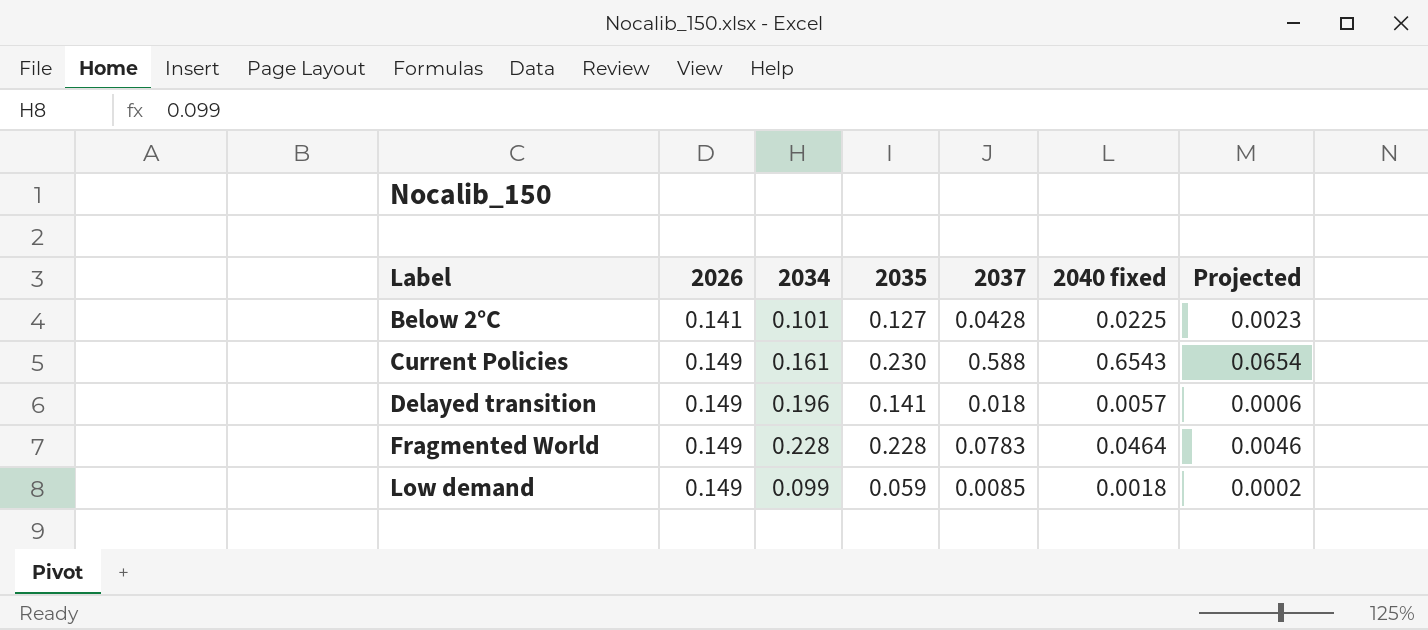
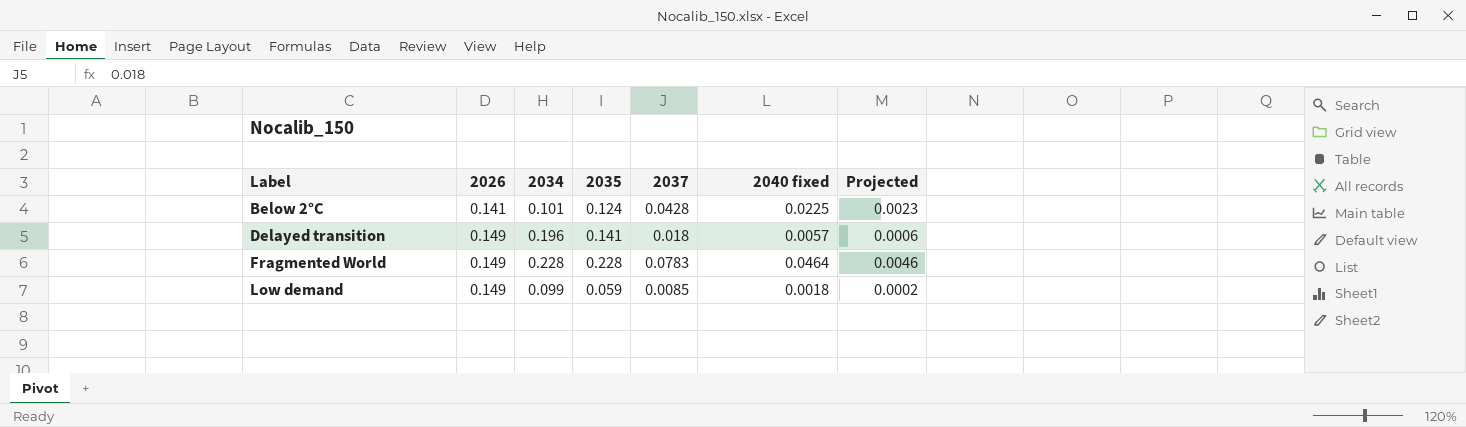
row Current Policies: 0.149 | 0.161 | 0.230 | 0.588 | 0.6543 | 0.0654 -> none
Below 2°C | 2035: 0.127 -> 0.124

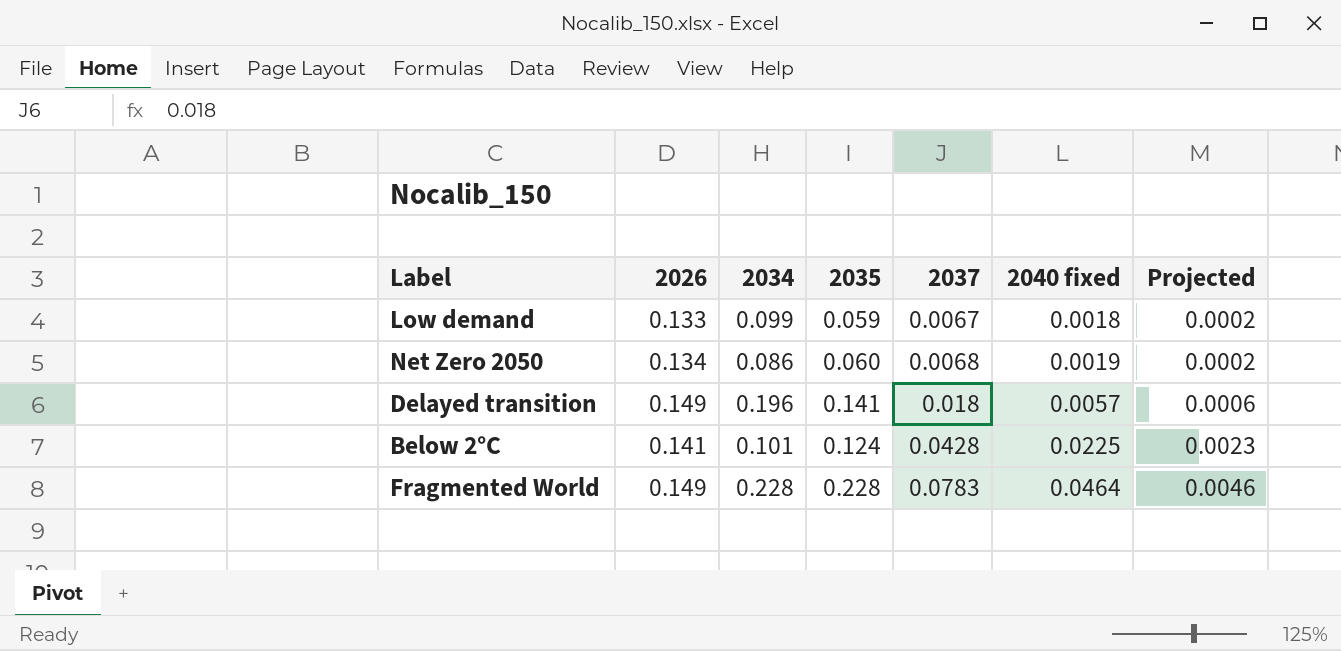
row order: Label ascending -> 2037 ascending
Low demand | 2026: 0.149 -> 0.133
Low demand | 2037: 0.0085 -> 0.0067
row Net Zero 2050: none -> 0.134 | 0.086 | 0.060 | 0.0068 | 0.0019 | 0.0002

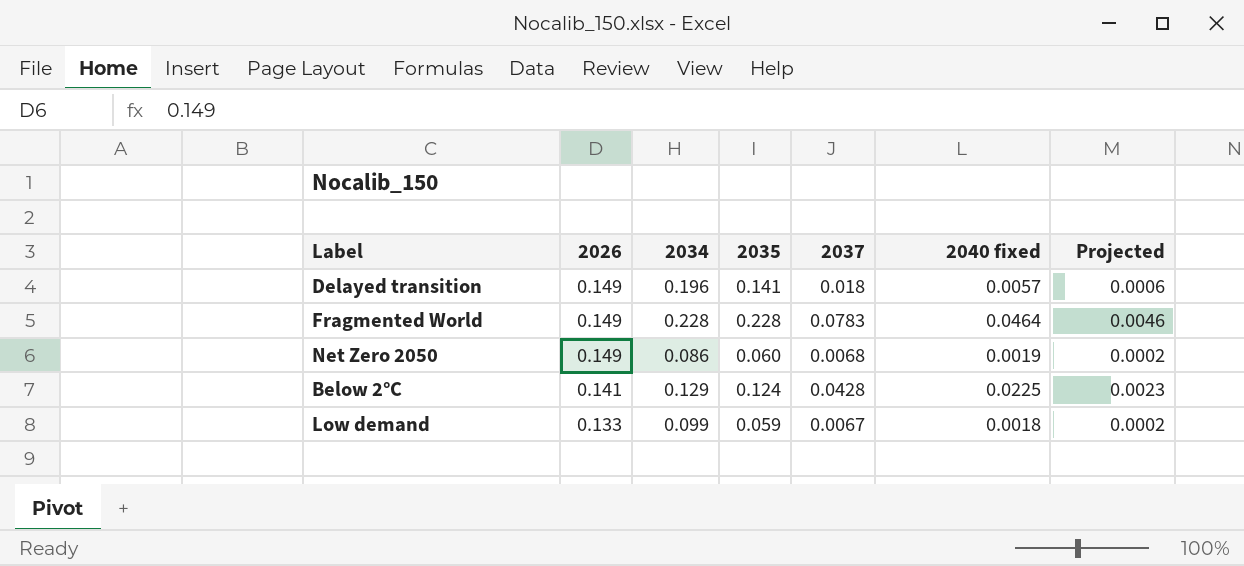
row order: 2037 ascending -> 2026 descending
Net Zero 2050 | 2026: 0.134 -> 0.149
Below 2°C | 2034: 0.101 -> 0.129

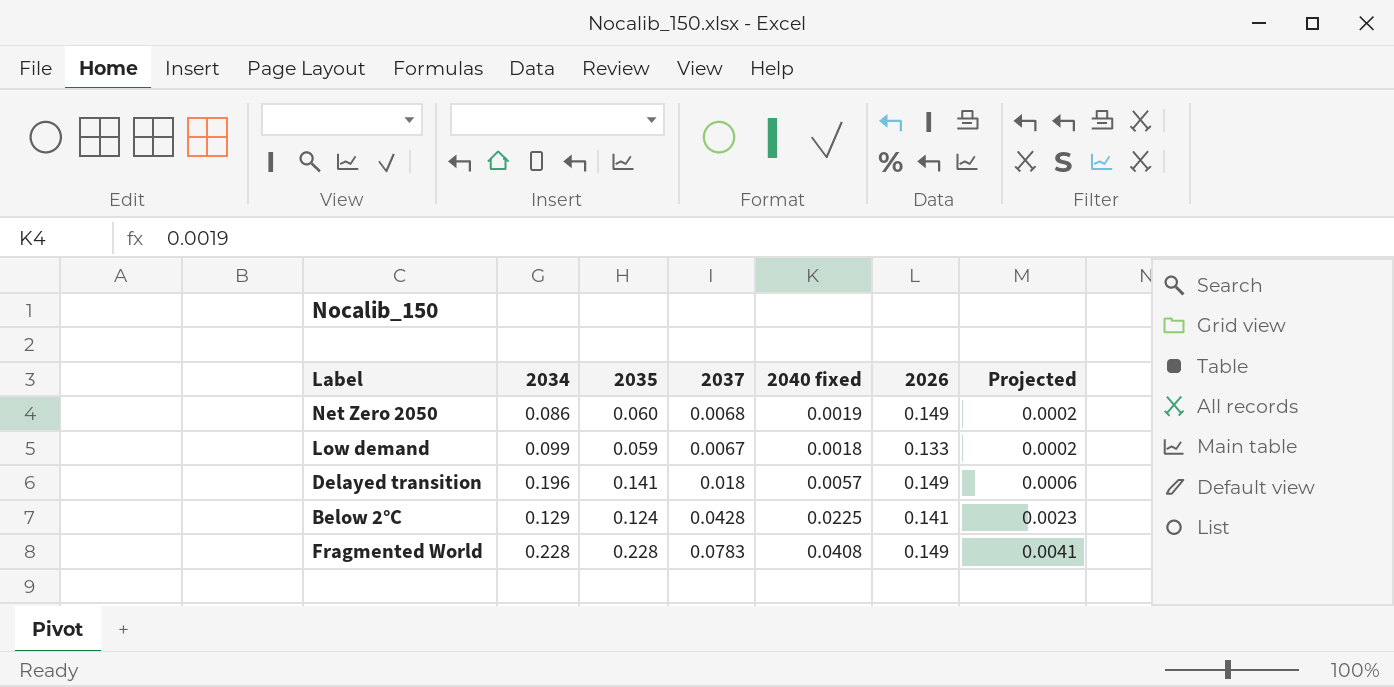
row order: 2026 descending -> Projected ascending
column 2026 | position: 2 -> 6
Fragmented World | 2040 fixed: 0.0464 -> 0.0408
Fragmented World | Projected: 0.0046 -> 0.0041

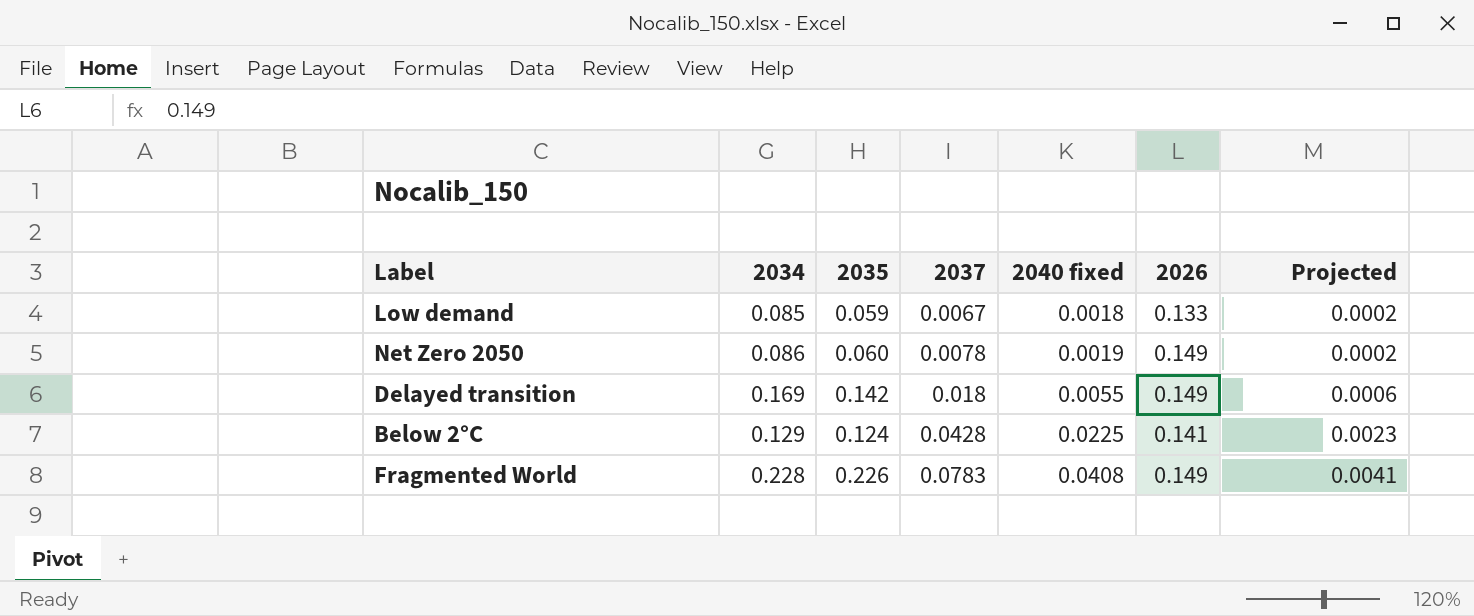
row order: Projected ascending -> 2037 ascending
Low demand | 2034: 0.099 -> 0.085
Net Zero 2050 | 2037: 0.0068 -> 0.0078
Delayed transition | 2034: 0.196 -> 0.169
Delayed transition | 2035: 0.141 -> 0.142
Delayed transition | 2040 fixed: 0.0057 -> 0.0055
Fragmented World | 2035: 0.228 -> 0.226

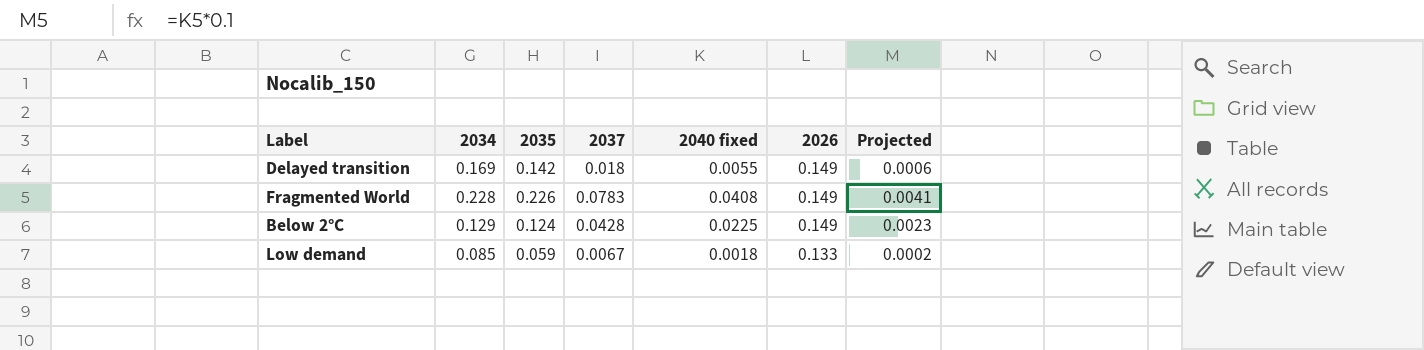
row order: 2037 ascending -> 2026 descending
row Net Zero 2050: 0.086 | 0.060 | 0.0078 | 0.0019 | 0.149 | 0.0002 -> none
Below 2°C | 2026: 0.141 -> 0.149

